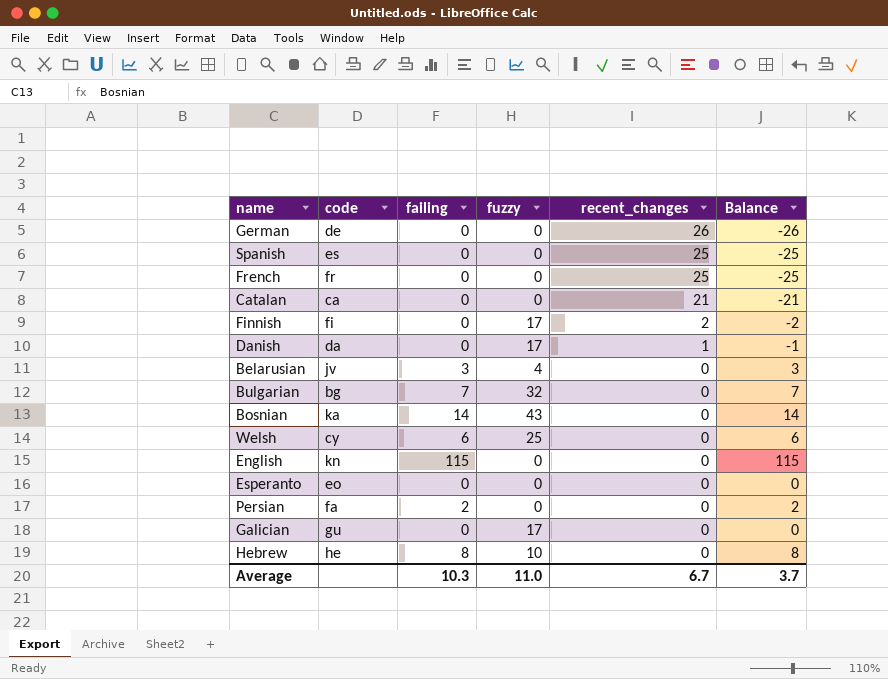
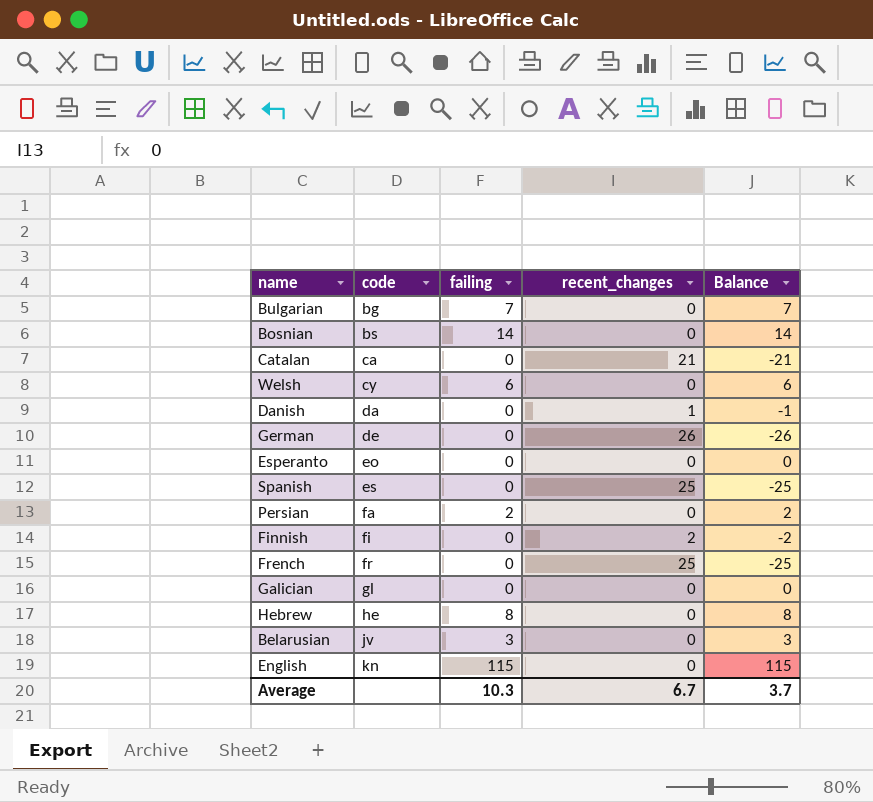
row order: recent_changes descending -> code ascending
column fuzzy | position: 4 -> none
Bosnian | code: ka -> bs
Galician | code: gu -> gl

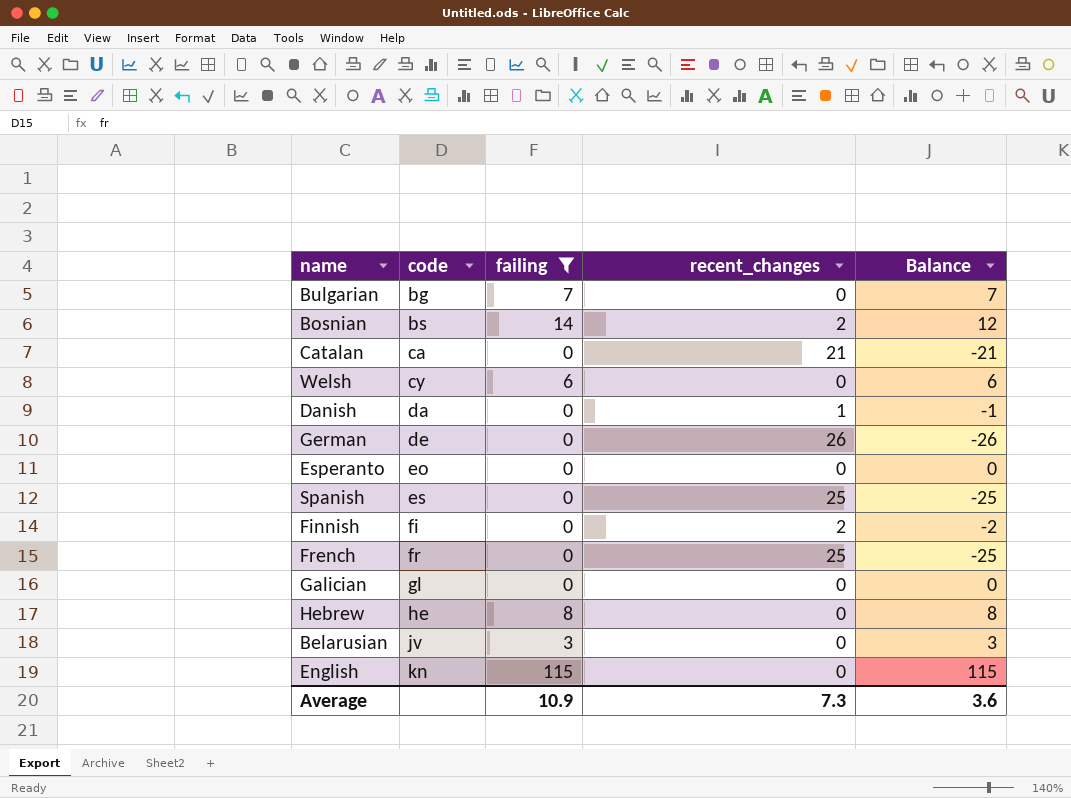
filter: none -> failing != 2
Bosnian | recent_changes: 0 -> 2
Bosnian | Balance: 14 -> 12
Average | failing: 10.3 -> 10.9
Average | recent_changes: 6.7 -> 7.3
Average | Balance: 3.7 -> 3.6

